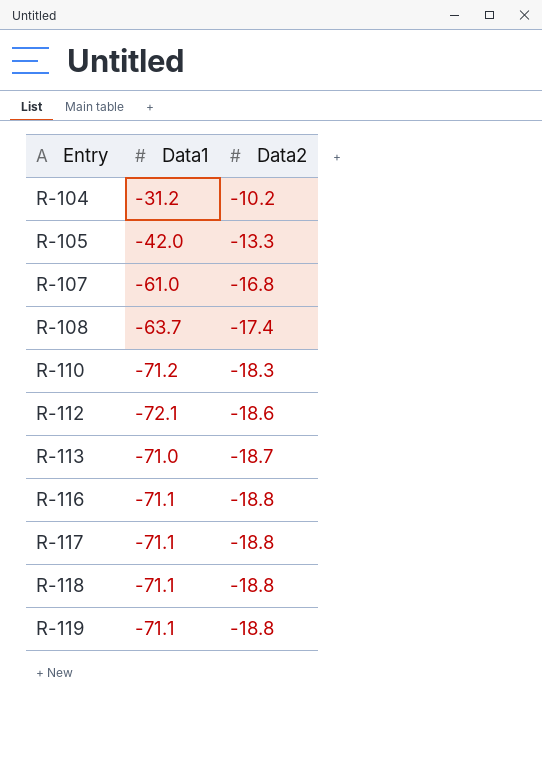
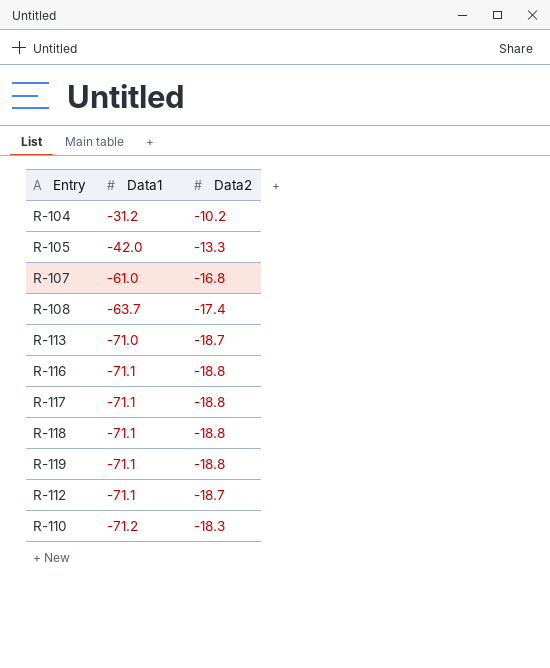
row order: Entry ascending -> Data1 descending
R-112 | Data1: -72.1 -> -71.1
R-112 | Data2: -18.6 -> -18.7

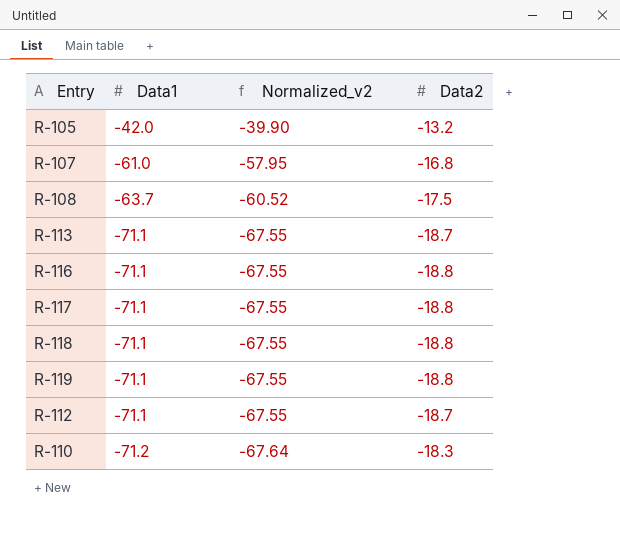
column Normalized_v2 | formula: none -> [Data1] * 0.95
row R-104: -31.2 | -10.2 -> none
R-105 | Data2: -13.3 -> -13.2
R-108 | Data2: -17.4 -> -17.5
R-113 | Data1: -71.0 -> -71.1

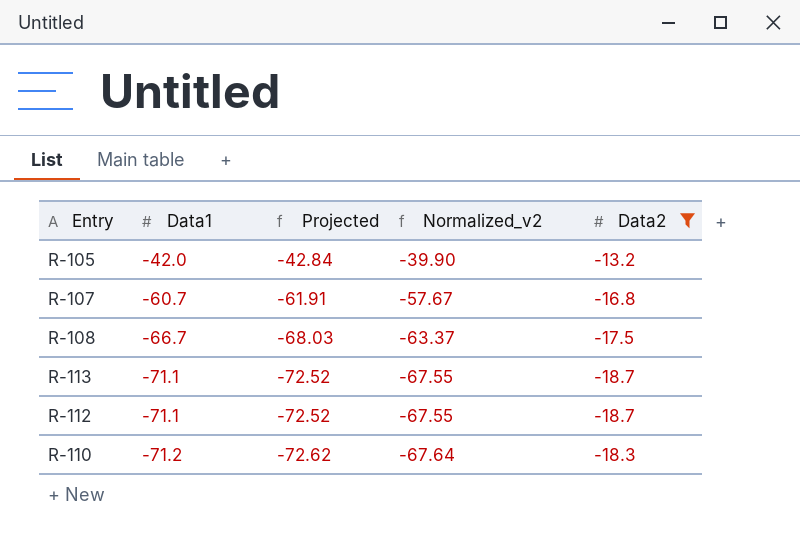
filter: none -> Data2 != -18.8
column Projected | formula: none -> [Data1] * 1.02
R-107 | Data1: -61.0 -> -60.7
R-107 | Normalized_v2: -57.95 -> -57.67
R-108 | Data1: -63.7 -> -66.7
R-108 | Normalized_v2: -60.52 -> -63.37

